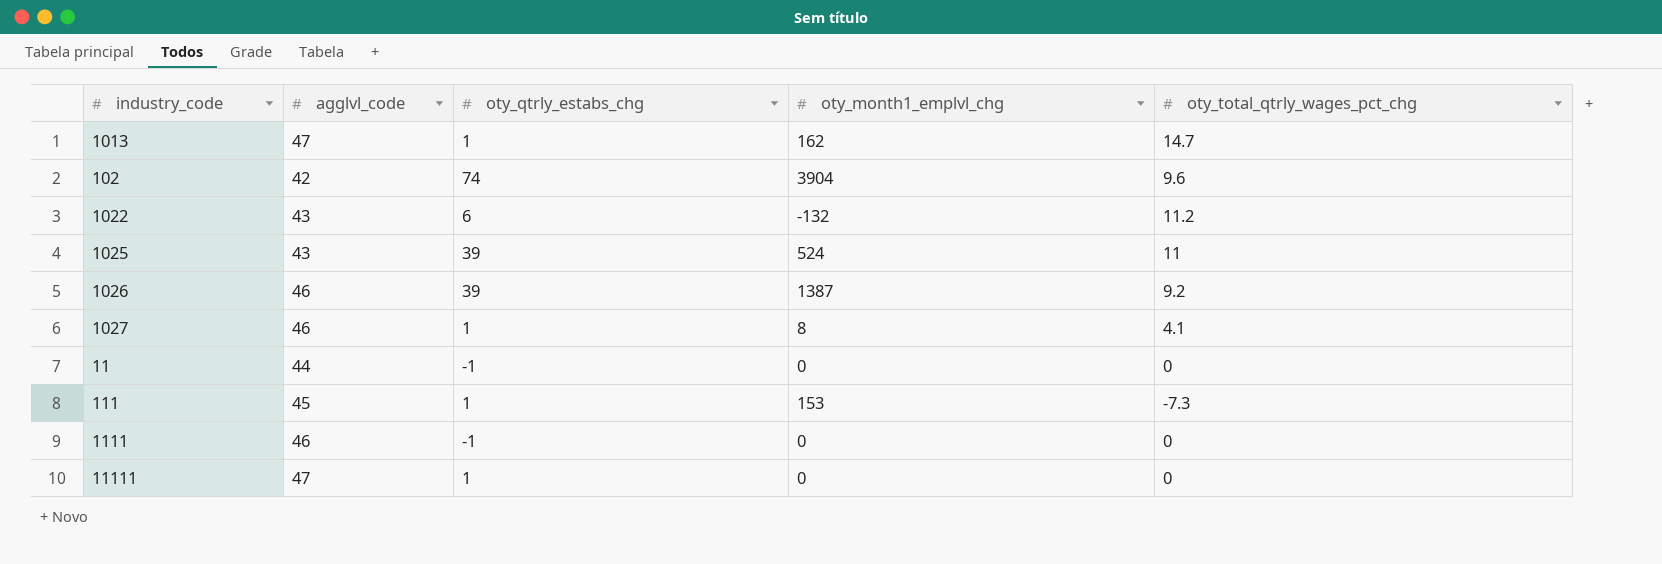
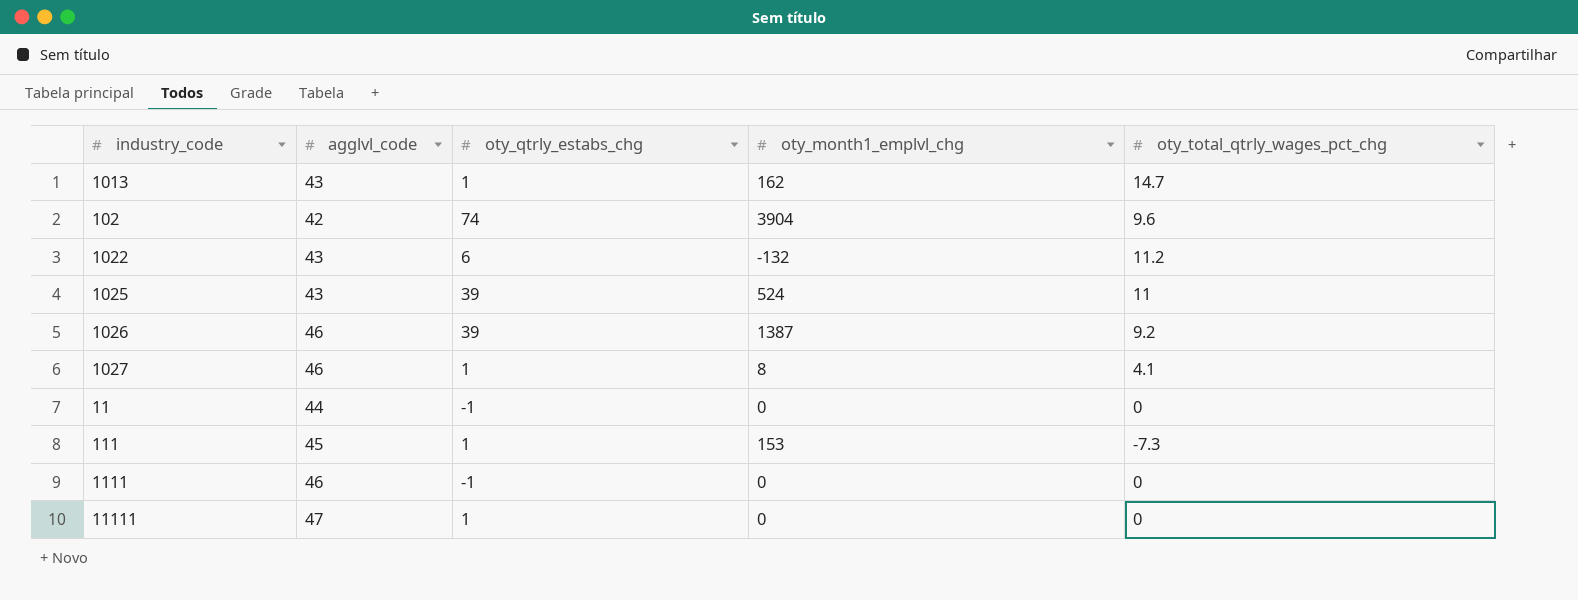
1013 | agglvl_code: 47 -> 43

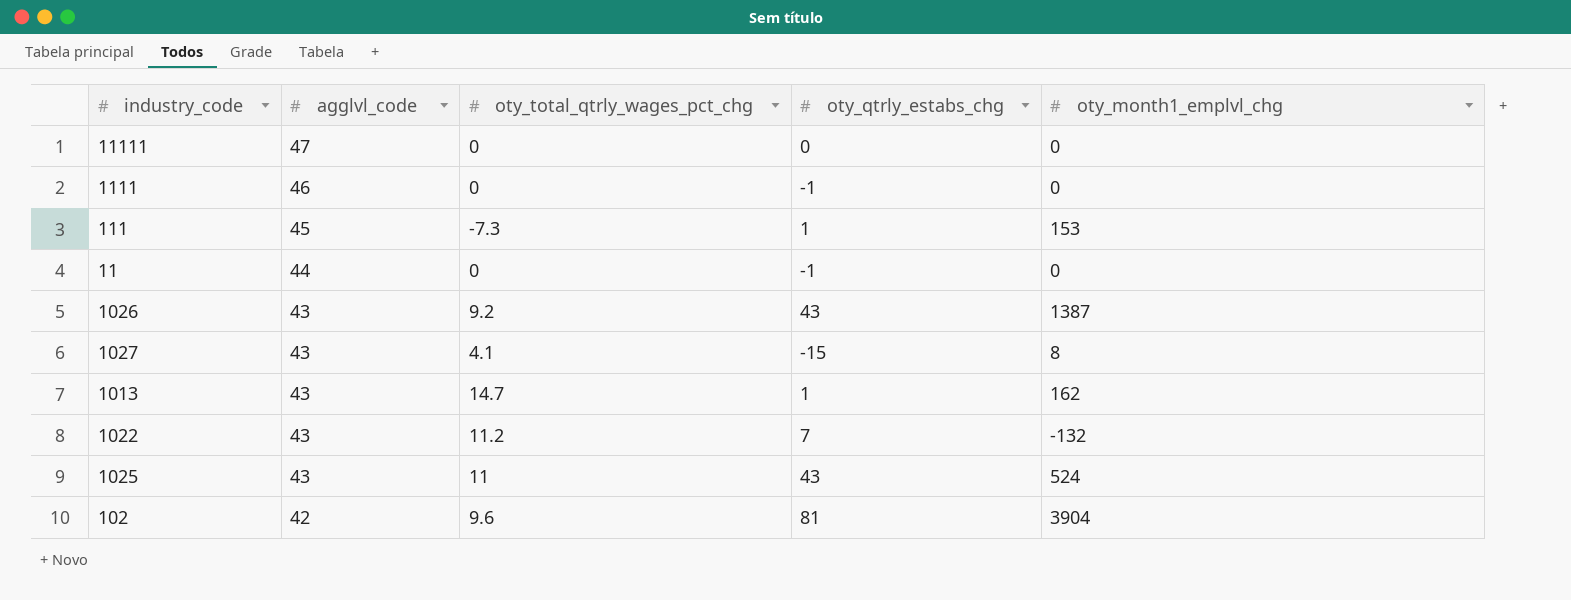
row order: none -> agglvl_code descending
column oty_total_qtrly_wages_pct_chg | position: 5 -> 3
11111 | oty_qtrly_estabs_chg: 1 -> 0
1026 | agglvl_code: 46 -> 43
1026 | oty_qtrly_estabs_chg: 39 -> 43
1027 | agglvl_code: 46 -> 43
1027 | oty_qtrly_estabs_chg: 1 -> -15
1022 | oty_qtrly_estabs_chg: 6 -> 7
1025 | oty_qtrly_estabs_chg: 39 -> 43
102 | oty_qtrly_estabs_chg: 74 -> 81

